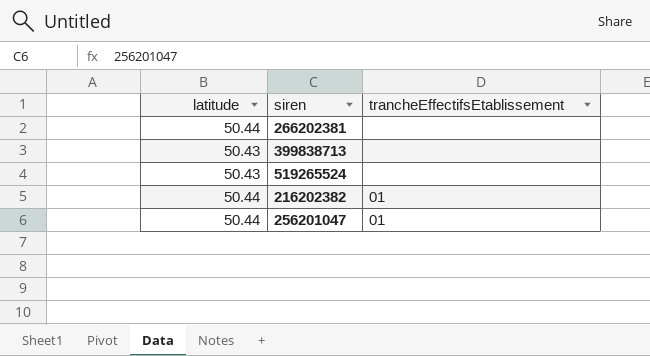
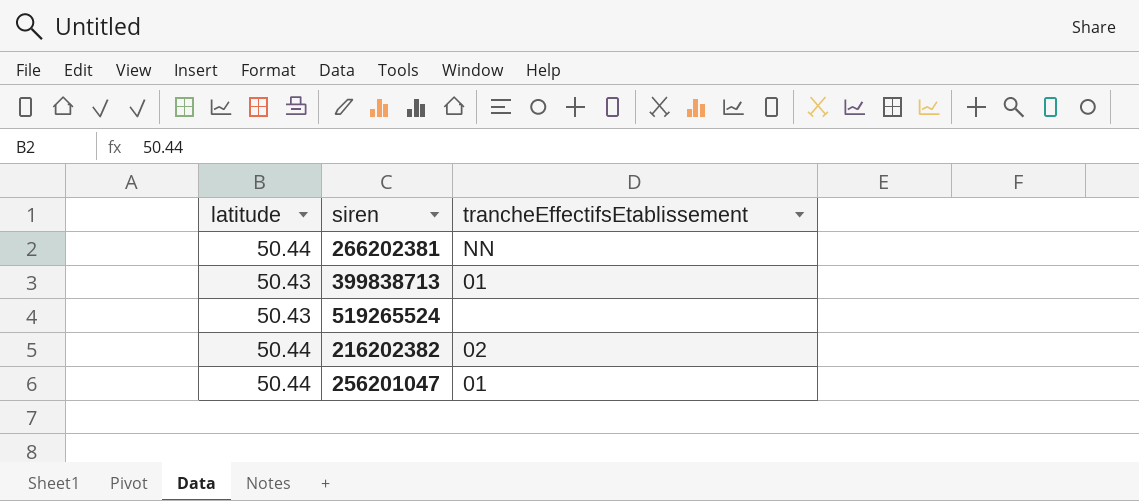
266202381 | trancheEffectifsEtablissement: none -> NN
399838713 | trancheEffectifsEtablissement: none -> 01
216202382 | trancheEffectifsEtablissement: 01 -> 02

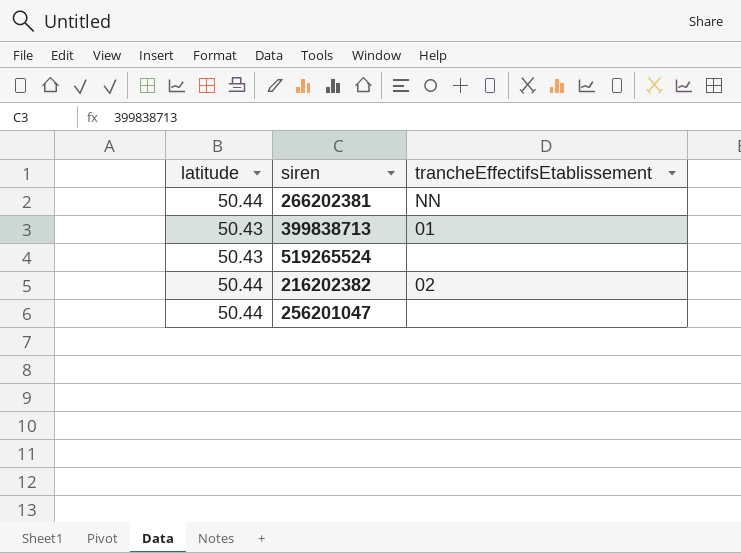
256201047 | trancheEffectifsEtablissement: 01 -> none

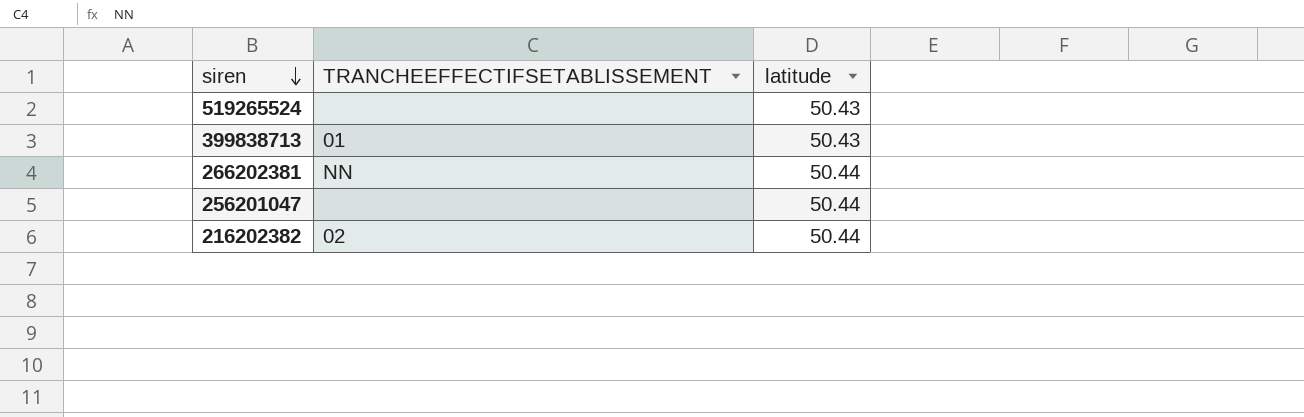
row order: none -> siren descending
column name: trancheEffectifsEtablissement -> TRANCHEEFFECTIFSETABLISSEMENT
column latitude | position: 1 -> 3

